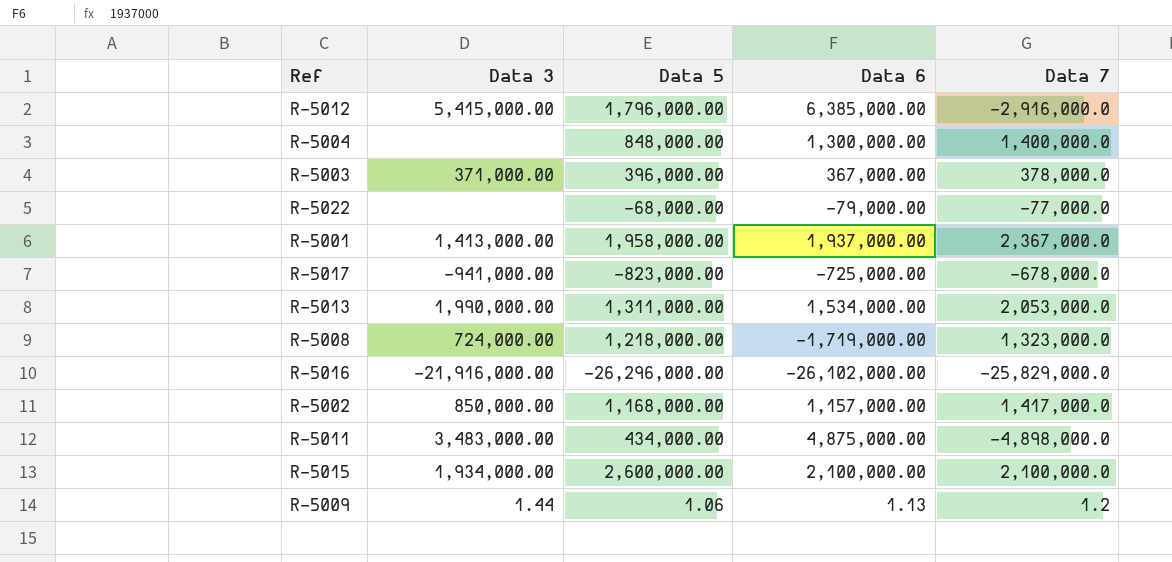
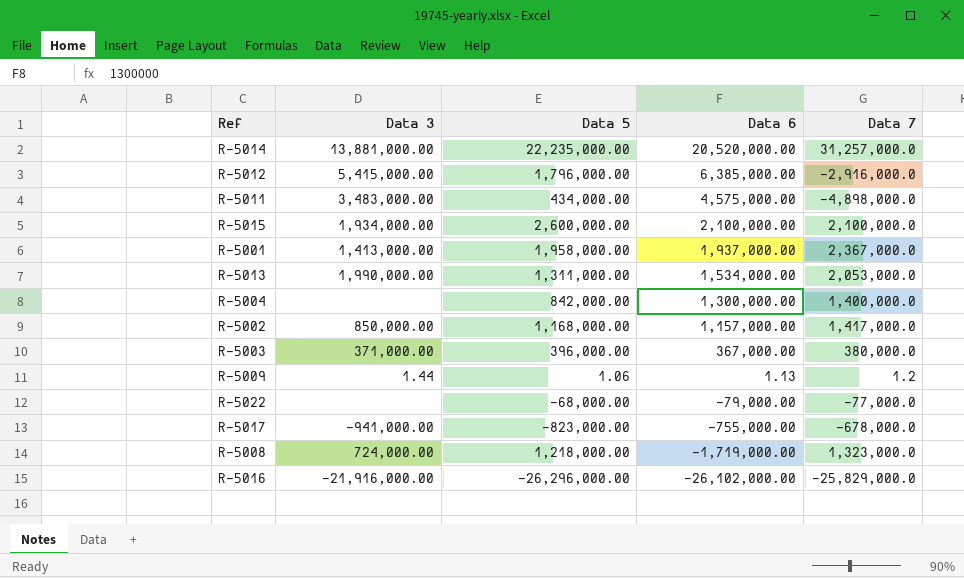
row order: none -> Data 6 descending
row R-5014: none -> 13,881,000.00 | 22,235,000.00 | 20,520,000.00 | 31,257,000.0
R-5011 | Data 6: 4,875,000.00 -> 4,575,000.00
R-5004 | Data 5: 848,000.00 -> 842,000.00
R-5003 | Data 7: 378,000.0 -> 380,000.0
R-5017 | Data 6: -725,000.00 -> -755,000.00

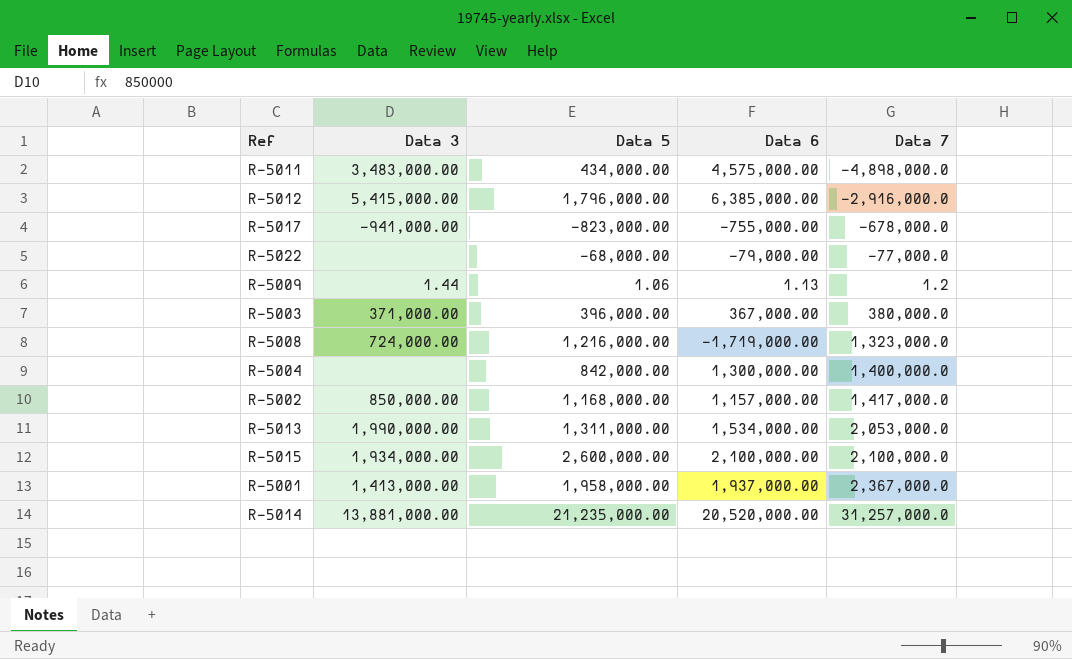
row order: Data 6 descending -> Data 7 ascending
row R-5016: -21,916,000.00 | -26,296,000.00 | -26,102,000.00 | -25,829,000.0 -> none
R-5008 | Data 5: 1,218,000.00 -> 1,216,000.00
R-5014 | Data 5: 22,235,000.00 -> 21,235,000.00

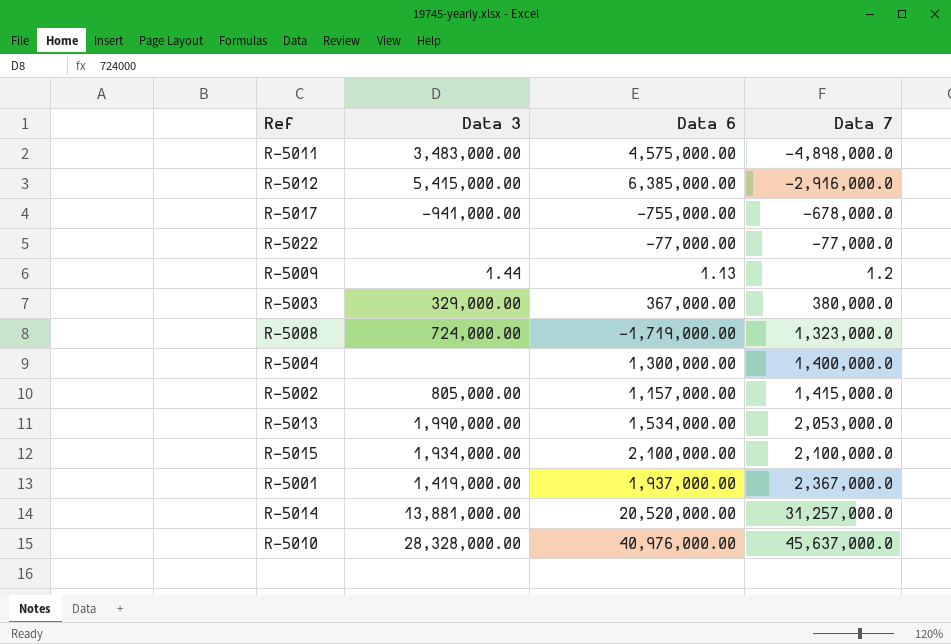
column Data 5 | position: 3 -> none
R-5022 | Data 6: -79,000.00 -> -77,000.00
R-5003 | Data 3: 371,000.00 -> 329,000.00
R-5002 | Data 3: 850,000.00 -> 805,000.00
R-5002 | Data 7: 1,417,000.0 -> 1,415,000.0
R-5001 | Data 3: 1,413,000.00 -> 1,419,000.00
row R-5010: none -> 28,328,000.00 | 40,976,000.00 | 45,637,000.0

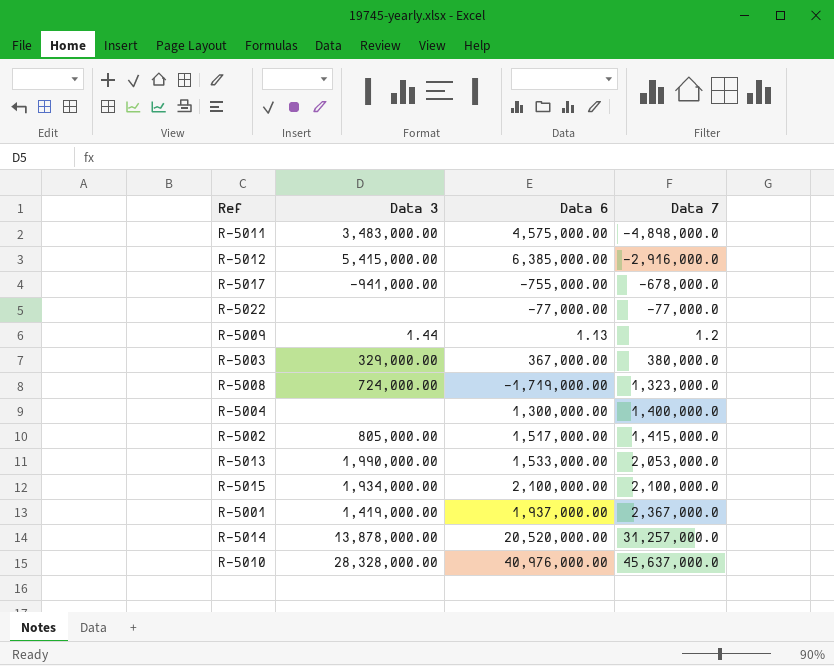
R-5002 | Data 6: 1,157,000.00 -> 1,517,000.00
R-5013 | Data 6: 1,534,000.00 -> 1,533,000.00
R-5014 | Data 3: 13,881,000.00 -> 13,878,000.00

